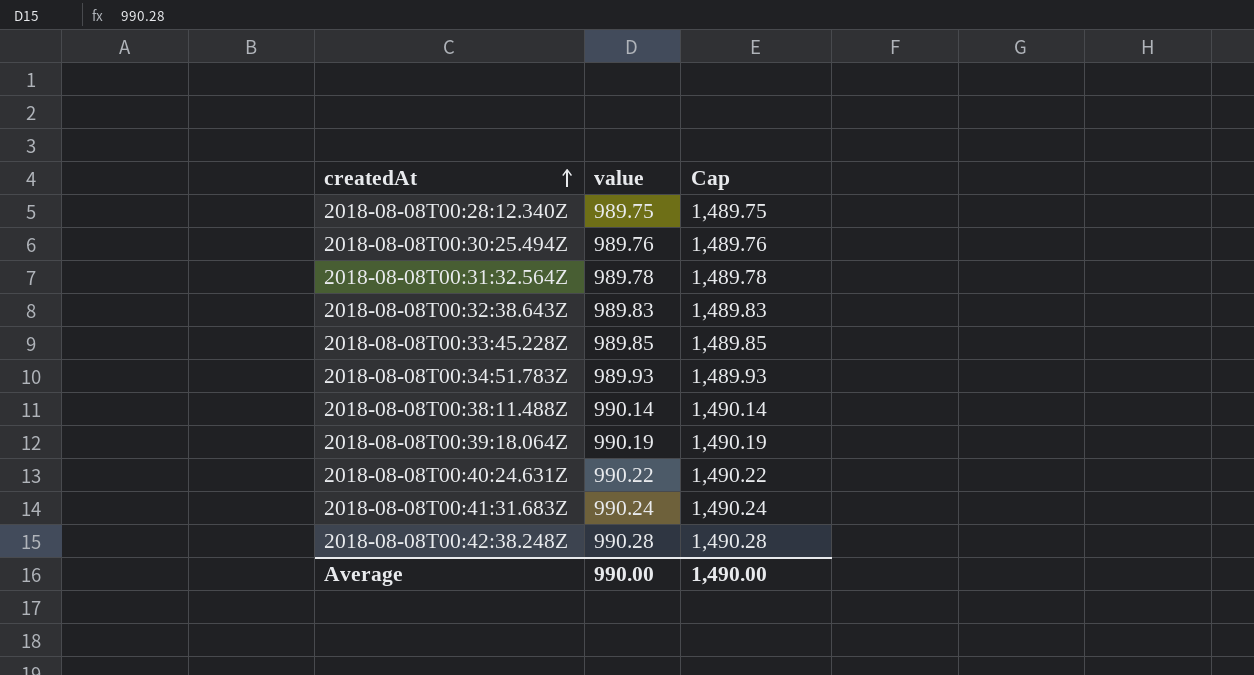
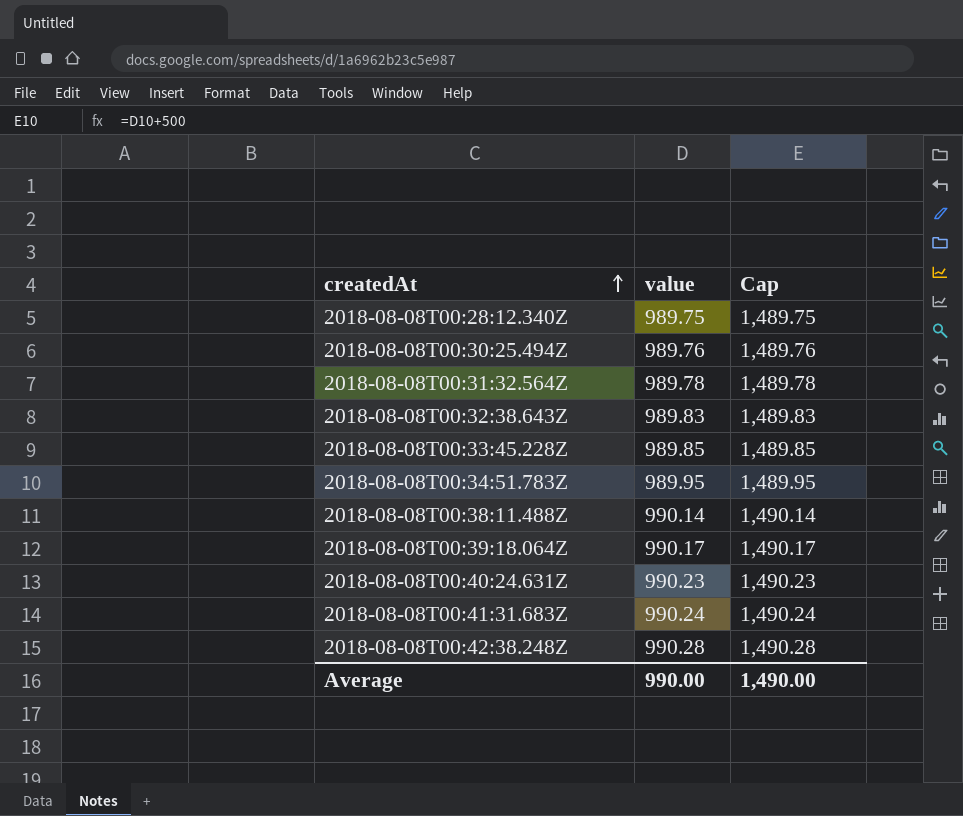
2018-08-08T00:34:51.783Z | value: 989.93 -> 989.95
2018-08-08T00:34:51.783Z | Cap: 1,489.93 -> 1,489.95
2018-08-08T00:39:18.064Z | value: 990.19 -> 990.17
2018-08-08T00:39:18.064Z | Cap: 1,490.19 -> 1,490.17
2018-08-08T00:40:24.631Z | value: 990.22 -> 990.23
2018-08-08T00:40:24.631Z | Cap: 1,490.22 -> 1,490.23

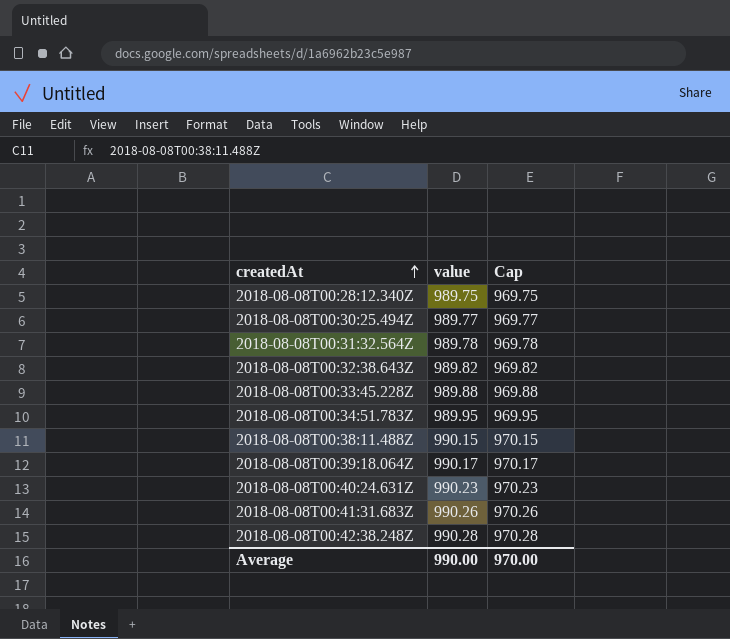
column Cap | formula: [value] + 500 -> [value] - 20
2018-08-08T00:30:25.494Z | value: 989.76 -> 989.77
2018-08-08T00:32:38.643Z | value: 989.83 -> 989.82
2018-08-08T00:33:45.228Z | value: 989.85 -> 989.88
2018-08-08T00:38:11.488Z | value: 990.14 -> 990.15
2018-08-08T00:41:31.683Z | value: 990.24 -> 990.26
Average | Cap: 1,490.00 -> 970.00

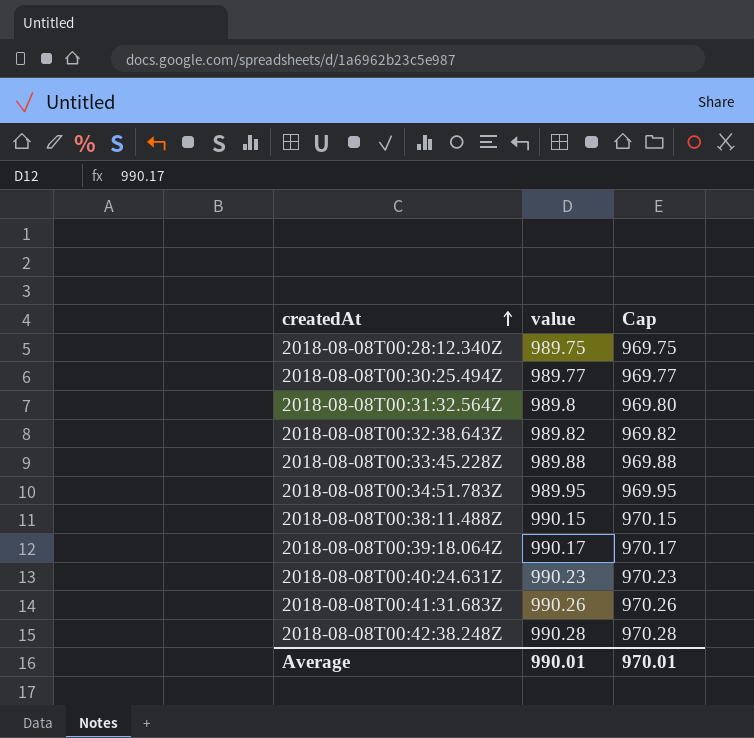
2018-08-08T00:31:32.564Z | value: 989.78 -> 989.8
2018-08-08T00:31:32.564Z | Cap: 969.78 -> 969.80
Average | value: 990.00 -> 990.01
Average | Cap: 970.00 -> 970.01

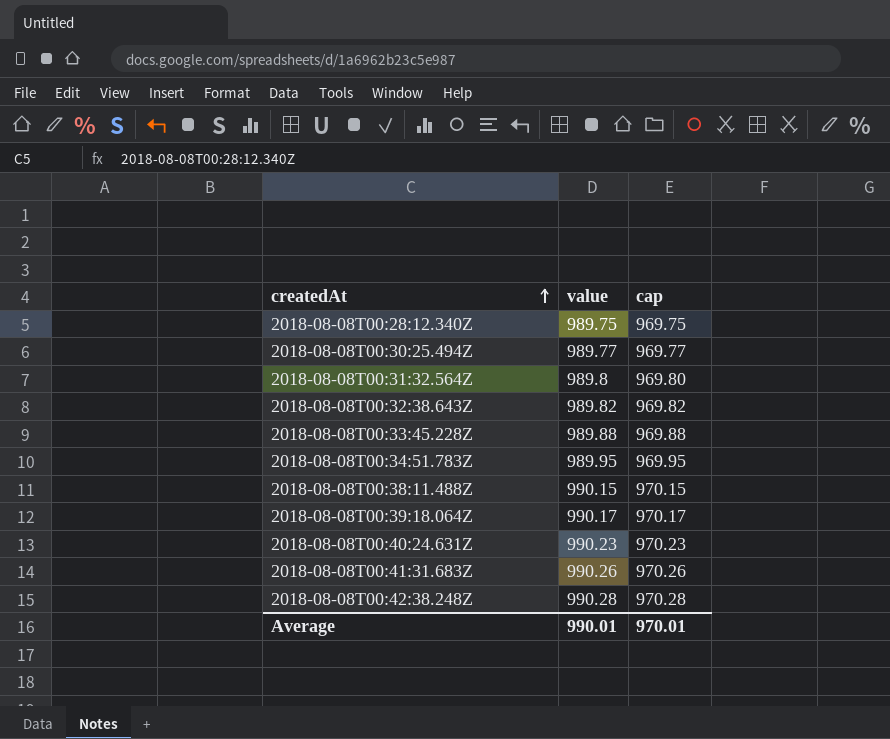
column name: Cap -> cap

